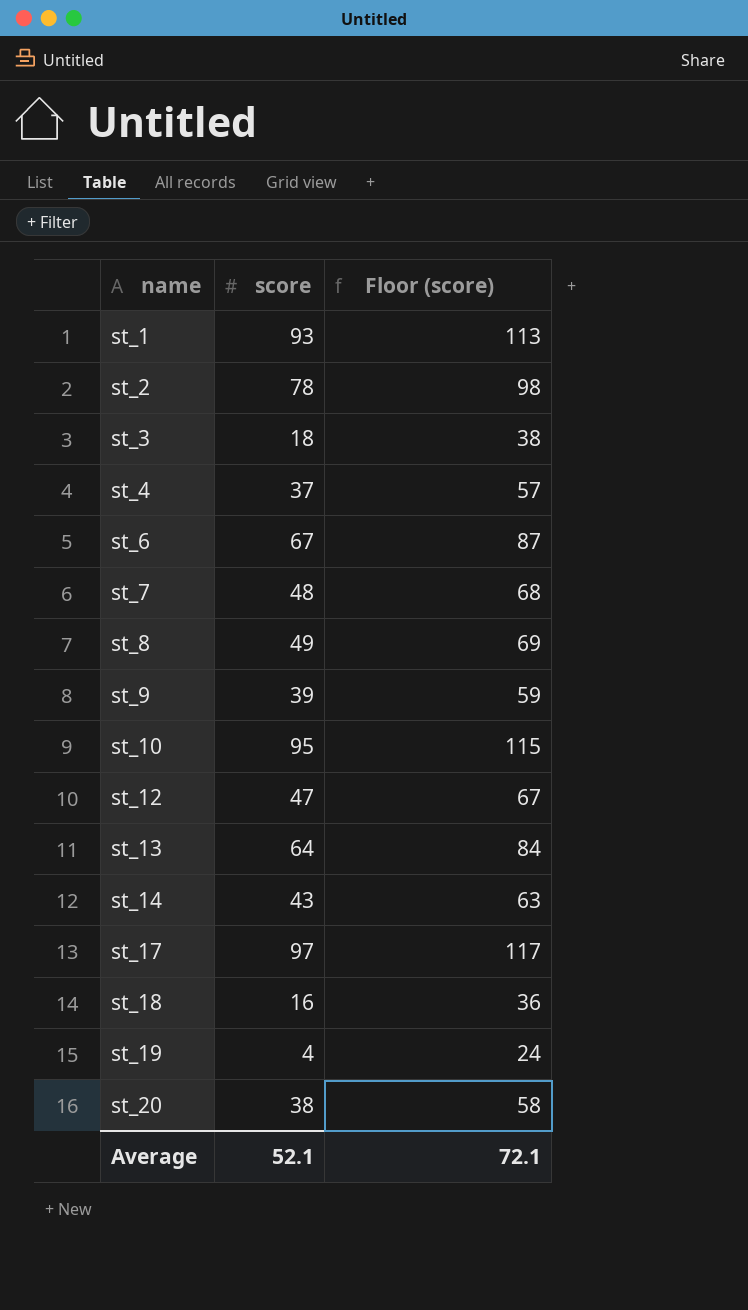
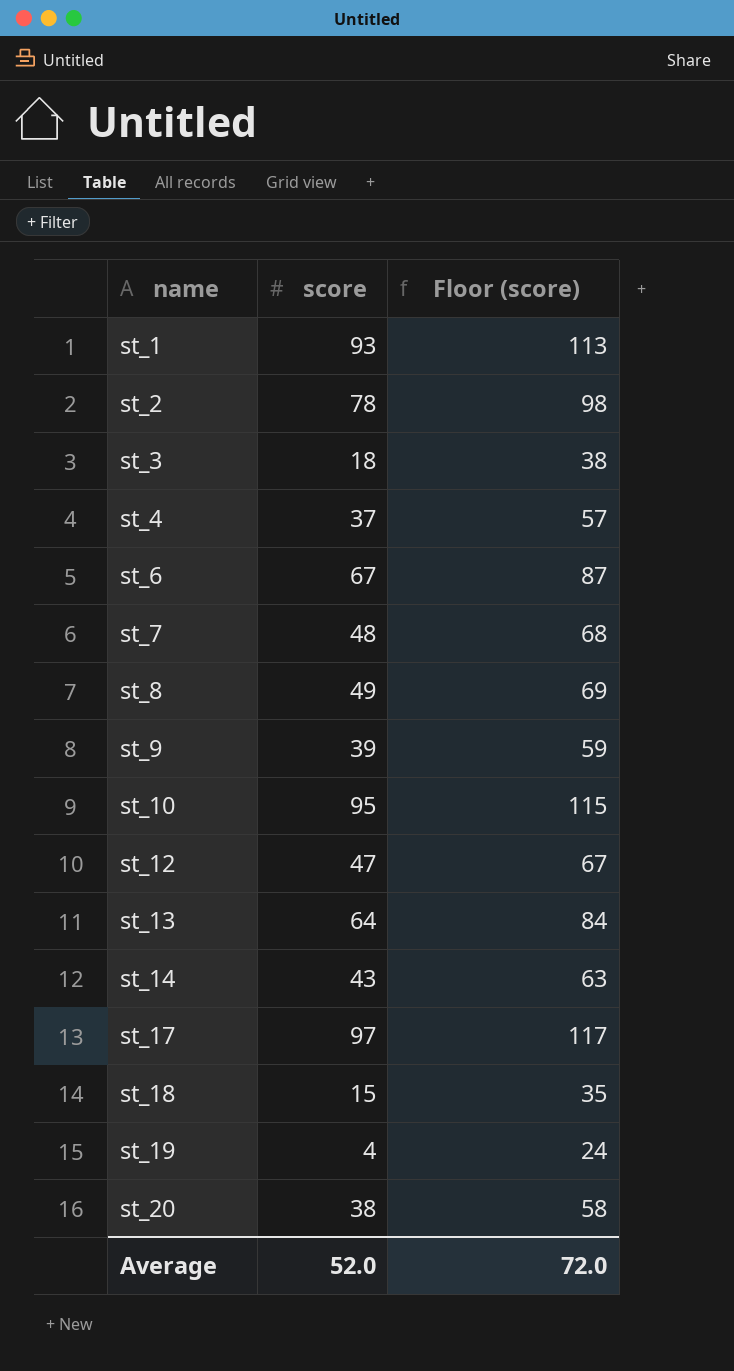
st_18 | score: 16 -> 15
st_18 | Floor (score): 36 -> 35
Average | score: 52.1 -> 52.0
Average | Floor (score): 72.1 -> 72.0

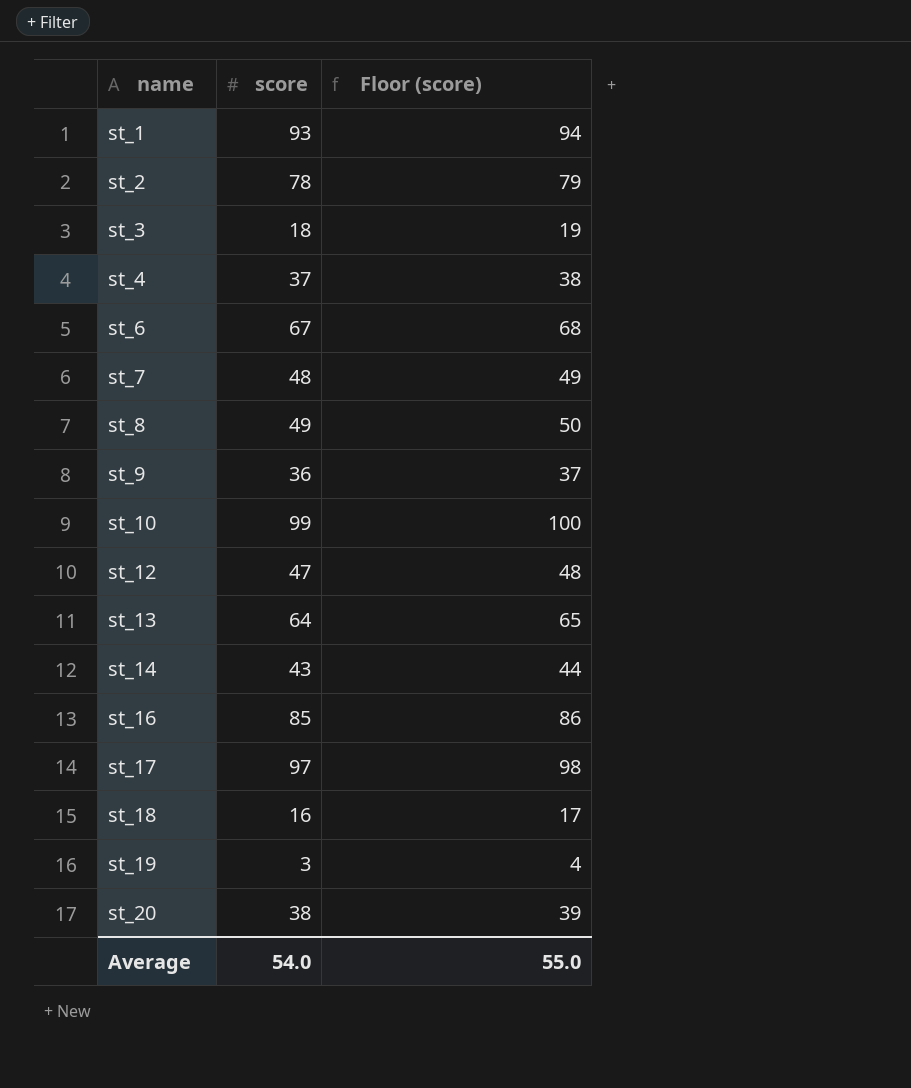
column Floor (score) | formula: [score] + 20 -> [score] + 1
st_9 | score: 39 -> 36
st_10 | score: 95 -> 99
row st_16: none -> 85 | 86
st_18 | score: 15 -> 16
st_19 | score: 4 -> 3
Average | score: 52.0 -> 54.0
Average | Floor (score): 72.0 -> 55.0

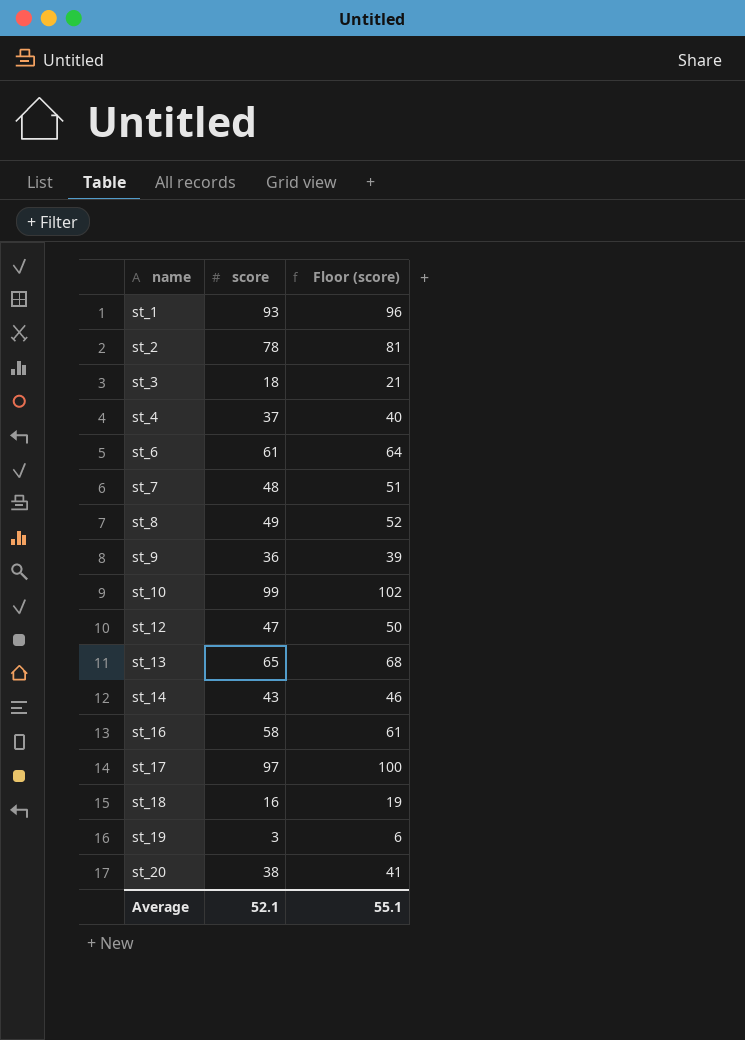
column Floor (score) | formula: [score] + 1 -> [score] + 3
st_6 | score: 67 -> 61
st_13 | score: 64 -> 65
st_16 | score: 85 -> 58
Average | score: 54.0 -> 52.1
Average | Floor (score): 55.0 -> 55.1

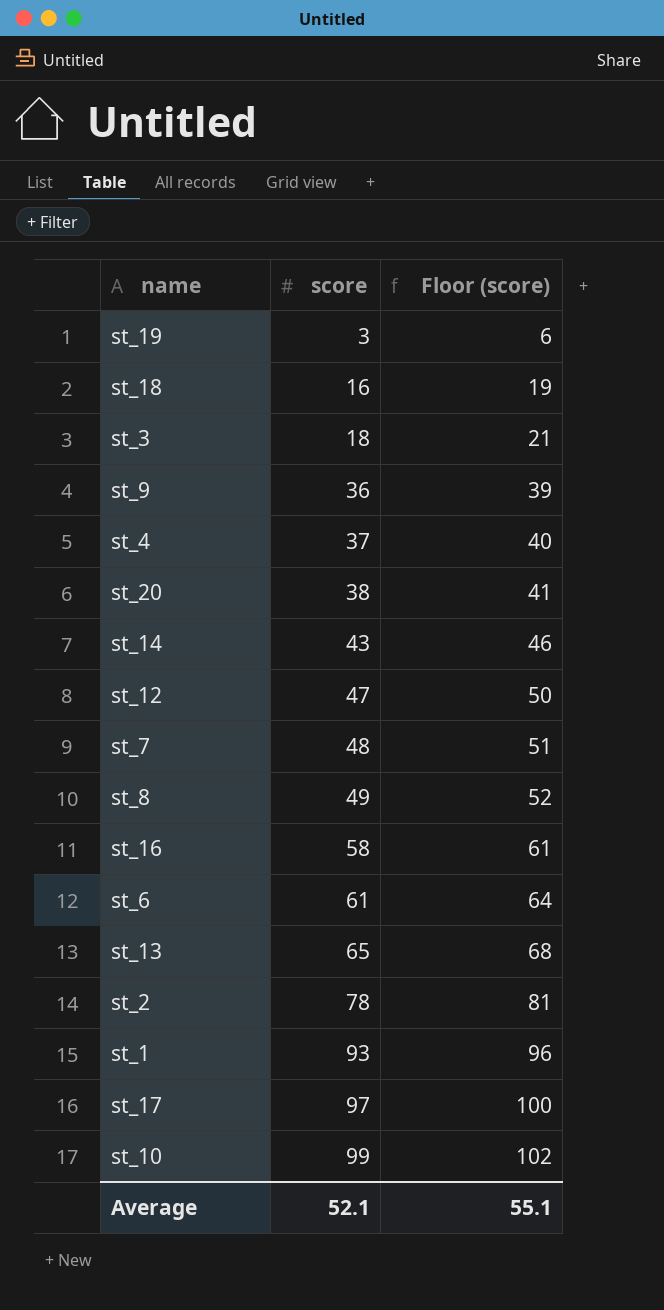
row order: name ascending -> score ascending

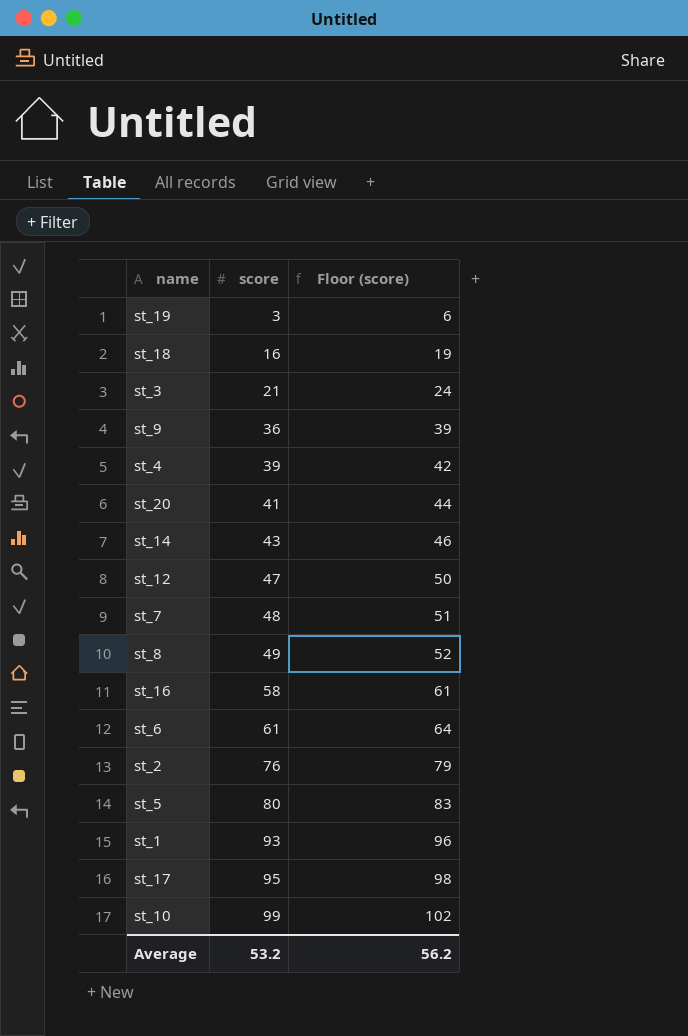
row st_13: 65 | 68 -> none
st_3 | score: 18 -> 21
st_3 | Floor (score): 21 -> 24
st_4 | score: 37 -> 39
st_4 | Floor (score): 40 -> 42
st_20 | score: 38 -> 41
st_20 | Floor (score): 41 -> 44
st_2 | score: 78 -> 76
st_2 | Floor (score): 81 -> 79
row st_5: none -> 80 | 83
st_17 | score: 97 -> 95
st_17 | Floor (score): 100 -> 98
Average | score: 52.1 -> 53.2
Average | Floor (score): 55.1 -> 56.2

